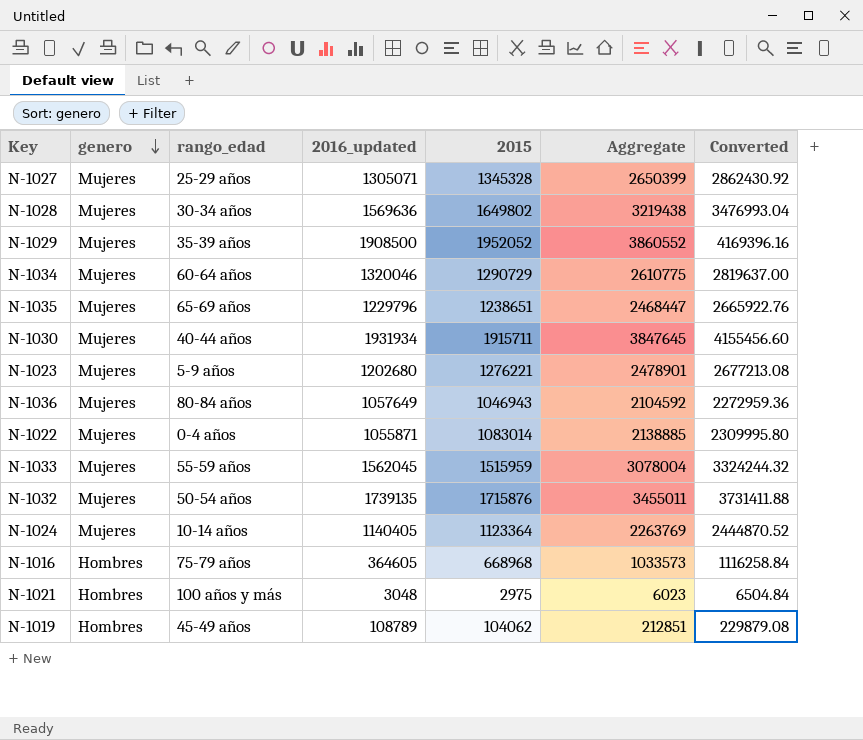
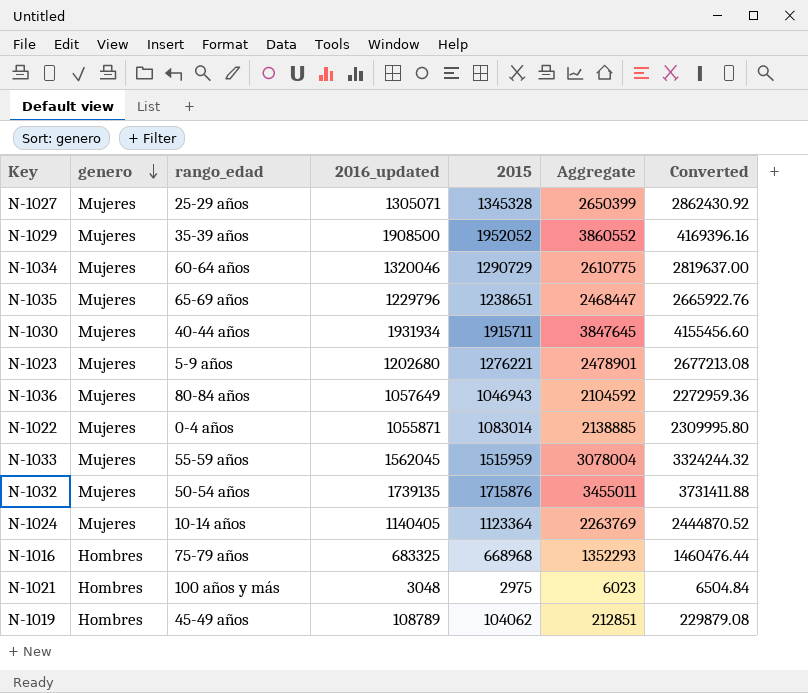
row N-1028: Mujeres | 30-34 años | 1569636 | 1649802 | 3219438 | 3476993.04 -> none
N-1016 | 2016_updated: 364605 -> 683325
N-1016 | Aggregate: 1033573 -> 1352293
N-1016 | Converted: 1116258.84 -> 1460476.44

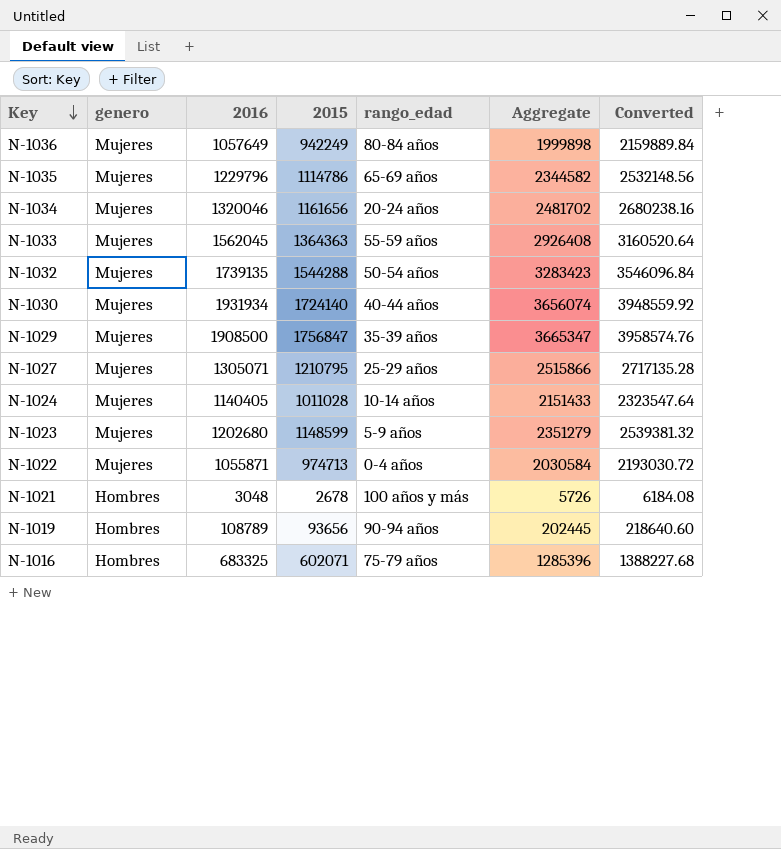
row order: genero descending -> Key descending
column name: 2016_updated -> 2016
column rango_edad | position: 3 -> 5
N-1036 | 2015: 1046943 -> 942249
N-1036 | Aggregate: 2104592 -> 1999898
N-1036 | Converted: 2272959.36 -> 2159889.84
N-1035 | 2015: 1238651 -> 1114786
N-1035 | Aggregate: 2468447 -> 2344582
N-1035 | Converted: 2665922.76 -> 2532148.56
N-1034 | 2015: 1290729 -> 1161656
N-1034 | rango_edad: 60-64 años -> 20-24 años
N-1034 | Aggregate: 2610775 -> 2481702
N-1034 | Converted: 2819637.00 -> 2680238.16
N-1033 | 2015: 1515959 -> 1364363
N-1033 | Aggregate: 3078004 -> 2926408
N-1033 | Converted: 3324244.32 -> 3160520.64
N-1032 | 2015: 1715876 -> 1544288
N-1032 | Aggregate: 3455011 -> 3283423
N-1032 | Converted: 3731411.88 -> 3546096.84
N-1030 | 2015: 1915711 -> 1724140
N-1030 | Aggregate: 3847645 -> 3656074
N-1030 | Converted: 4155456.60 -> 3948559.92
N-1029 | 2015: 1952052 -> 1756847
N-1029 | Aggregate: 3860552 -> 3665347
N-1029 | Converted: 4169396.16 -> 3958574.76
N-1027 | 2015: 1345328 -> 1210795
N-1027 | Aggregate: 2650399 -> 2515866
N-1027 | Converted: 2862430.92 -> 2717135.28
N-1024 | 2015: 1123364 -> 1011028
N-1024 | Aggregate: 2263769 -> 2151433
N-1024 | Converted: 2444870.52 -> 2323547.64
N-1023 | 2015: 1276221 -> 1148599
N-1023 | Aggregate: 2478901 -> 2351279
N-1023 | Converted: 2677213.08 -> 2539381.32
N-1022 | 2015: 1083014 -> 974713
N-1022 | Aggregate: 2138885 -> 2030584
N-1022 | Converted: 2309995.80 -> 2193030.72
N-1021 | 2015: 2975 -> 2678
N-1021 | Aggregate: 6023 -> 5726
N-1021 | Converted: 6504.84 -> 6184.08
N-1019 | 2015: 104062 -> 93656
N-1019 | rango_edad: 45-49 años -> 90-94 años
N-1019 | Aggregate: 212851 -> 202445
N-1019 | Converted: 229879.08 -> 218640.60
N-1016 | 2015: 668968 -> 602071
N-1016 | Aggregate: 1352293 -> 1285396
N-1016 | Converted: 1460476.44 -> 1388227.68

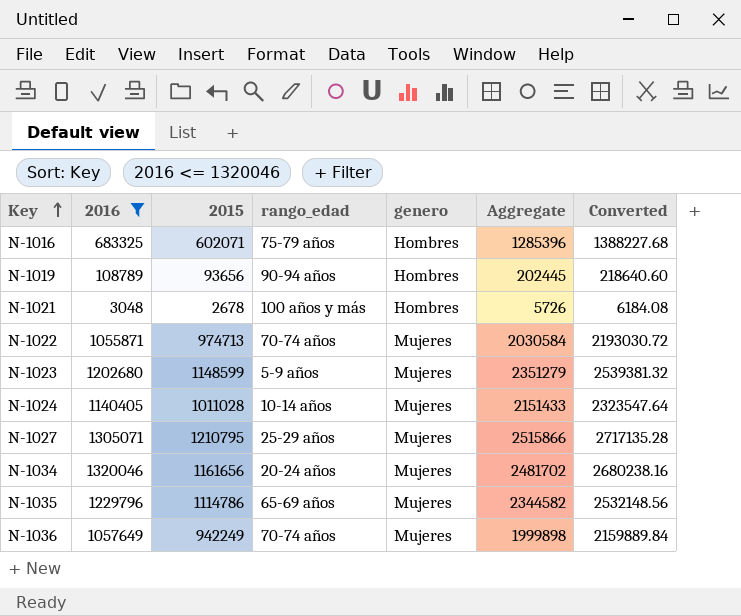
filter: none -> 2016 <= 1320046
row order: Key descending -> Key ascending
column genero | position: 2 -> 5
N-1022 | rango_edad: 0-4 años -> 70-74 años
N-1036 | rango_edad: 80-84 años -> 70-74 años

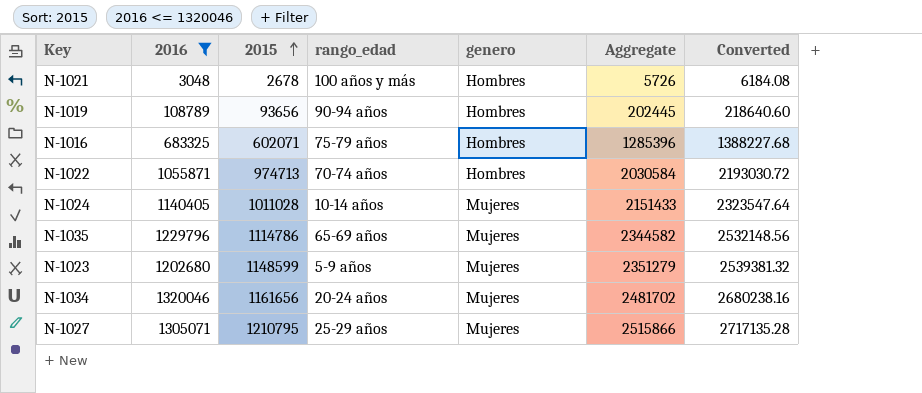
row order: Key ascending -> 2015 ascending
row N-1036: 1057649 | 942249 | 70-74 años | Mujeres | 1999898 | 2159889.84 -> none
N-1022 | genero: Mujeres -> Hombres

